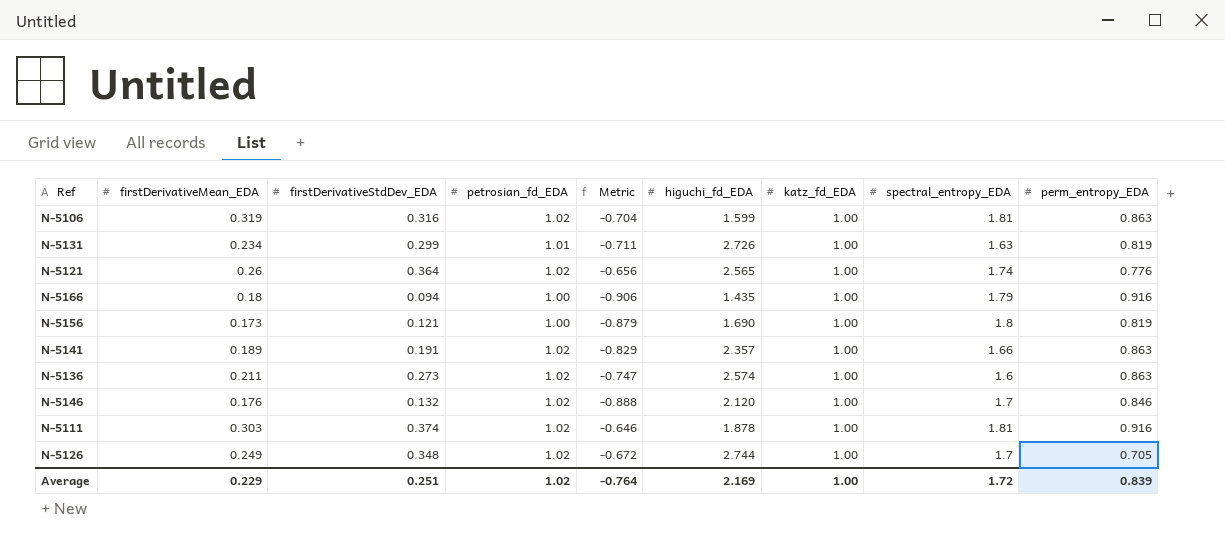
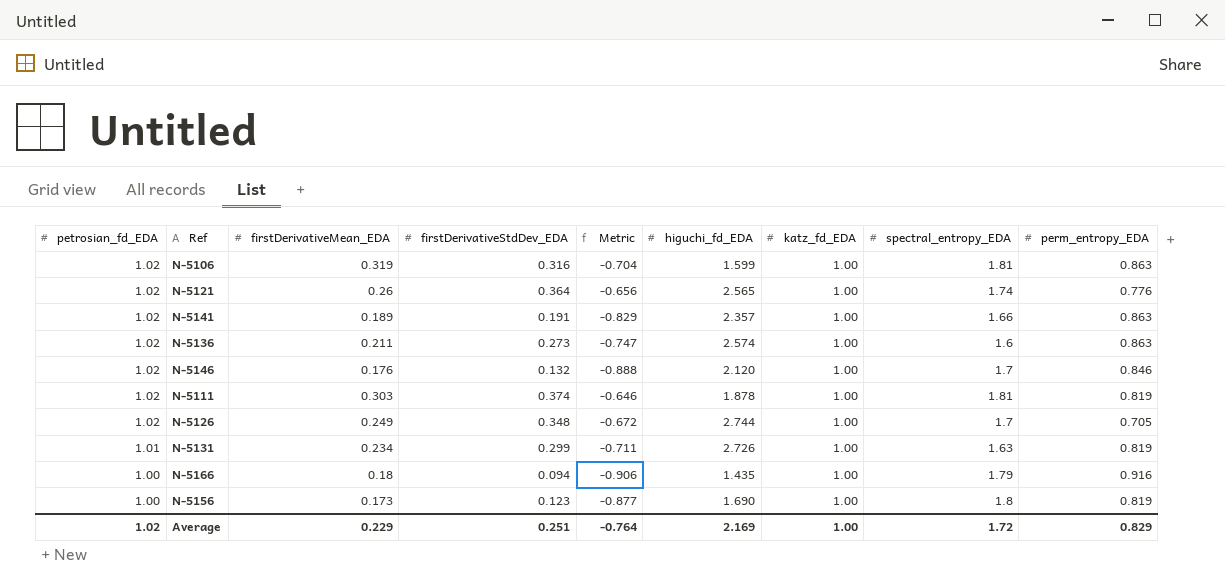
row order: none -> petrosian_fd_EDA descending
column petrosian_fd_EDA | position: 4 -> 1
N-5111 | perm_entropy_EDA: 0.916 -> 0.819
N-5156 | firstDerivativeStdDev_EDA: 0.121 -> 0.123
N-5156 | Metric: -0.879 -> -0.877
Average | perm_entropy_EDA: 0.839 -> 0.829

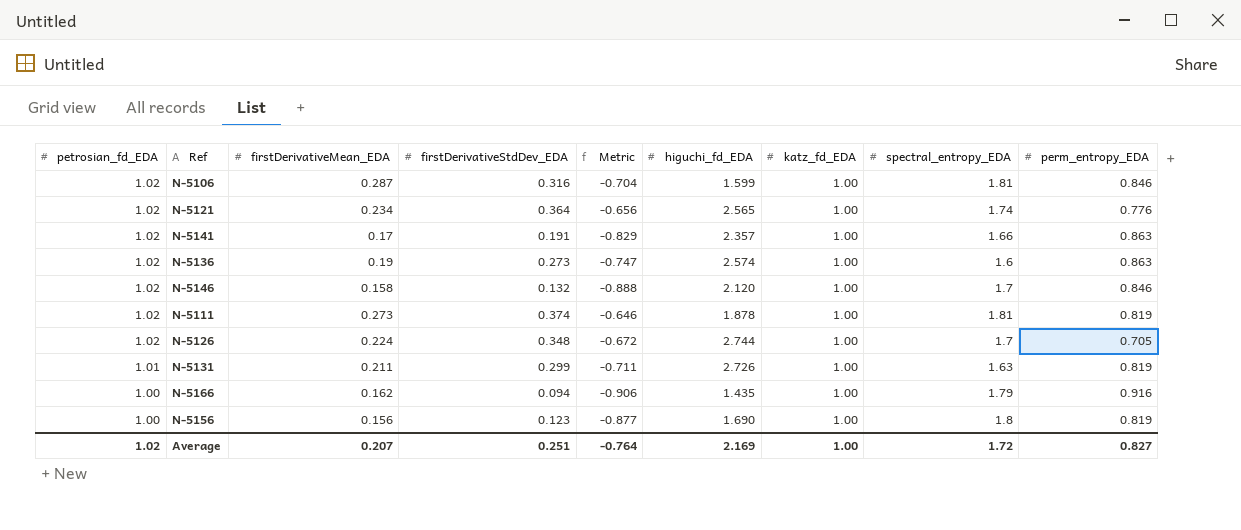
N-5106 | firstDerivativeMean_EDA: 0.319 -> 0.287
N-5106 | perm_entropy_EDA: 0.863 -> 0.846
N-5121 | firstDerivativeMean_EDA: 0.26 -> 0.234
N-5141 | firstDerivativeMean_EDA: 0.189 -> 0.17
N-5136 | firstDerivativeMean_EDA: 0.211 -> 0.19
N-5146 | firstDerivativeMean_EDA: 0.176 -> 0.158
N-5111 | firstDerivativeMean_EDA: 0.303 -> 0.273
N-5126 | firstDerivativeMean_EDA: 0.249 -> 0.224
N-5131 | firstDerivativeMean_EDA: 0.234 -> 0.211
N-5166 | firstDerivativeMean_EDA: 0.18 -> 0.162
N-5156 | firstDerivativeMean_EDA: 0.173 -> 0.156
Average | firstDerivativeMean_EDA: 0.229 -> 0.207
Average | perm_entropy_EDA: 0.829 -> 0.827

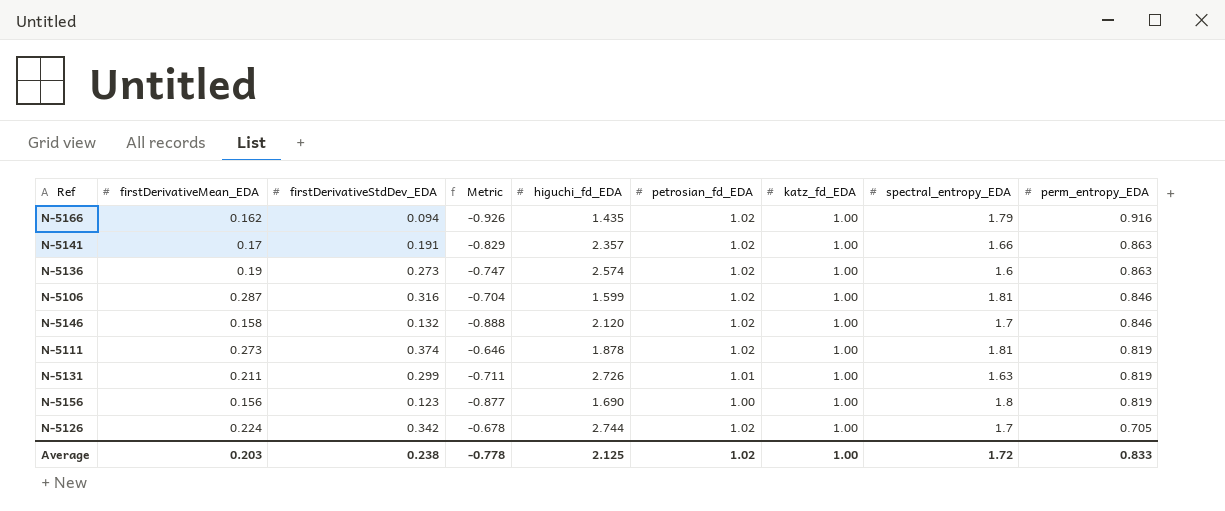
row order: petrosian_fd_EDA descending -> perm_entropy_EDA descending
column petrosian_fd_EDA | position: 1 -> 6
row N-5121: 1.02 | 0.234 | 0.364 | -0.656 | 2.565 | 1.00 | 1.74 | 0.776 -> none
N-5166 | Metric: -0.906 -> -0.926
N-5166 | petrosian_fd_EDA: 1.00 -> 1.02
N-5126 | firstDerivativeStdDev_EDA: 0.348 -> 0.342
N-5126 | Metric: -0.672 -> -0.678
Average | firstDerivativeMean_EDA: 0.207 -> 0.203
Average | firstDerivativeStdDev_EDA: 0.251 -> 0.238
Average | Metric: -0.764 -> -0.778
Average | higuchi_fd_EDA: 2.169 -> 2.125
Average | perm_entropy_EDA: 0.827 -> 0.833

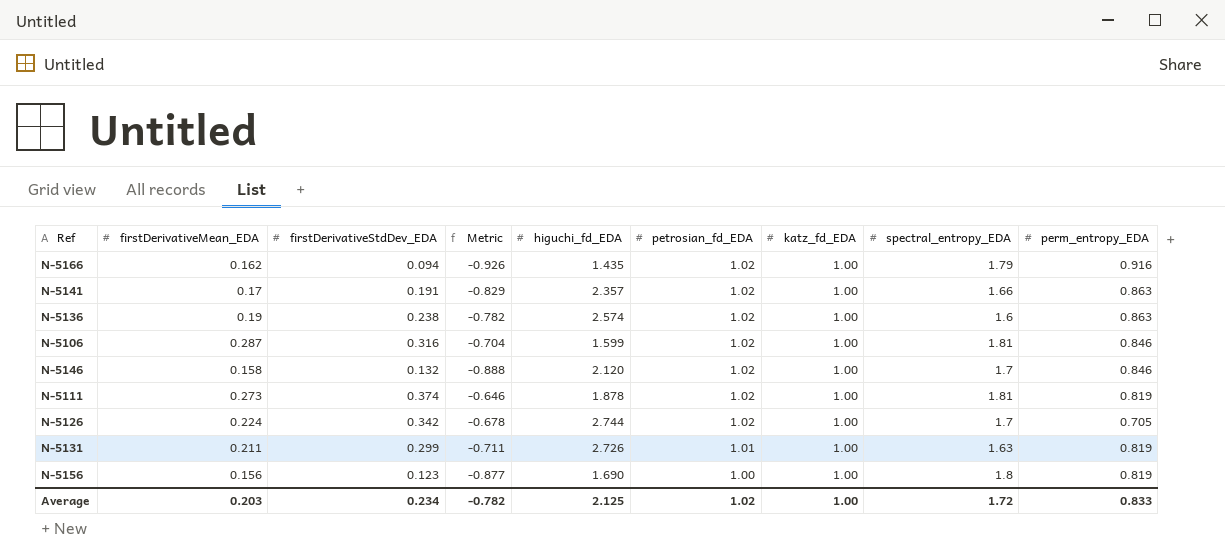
row order: perm_entropy_EDA descending -> petrosian_fd_EDA descending
N-5136 | firstDerivativeStdDev_EDA: 0.273 -> 0.238
N-5136 | Metric: -0.747 -> -0.782
Average | firstDerivativeStdDev_EDA: 0.238 -> 0.234
Average | Metric: -0.778 -> -0.782

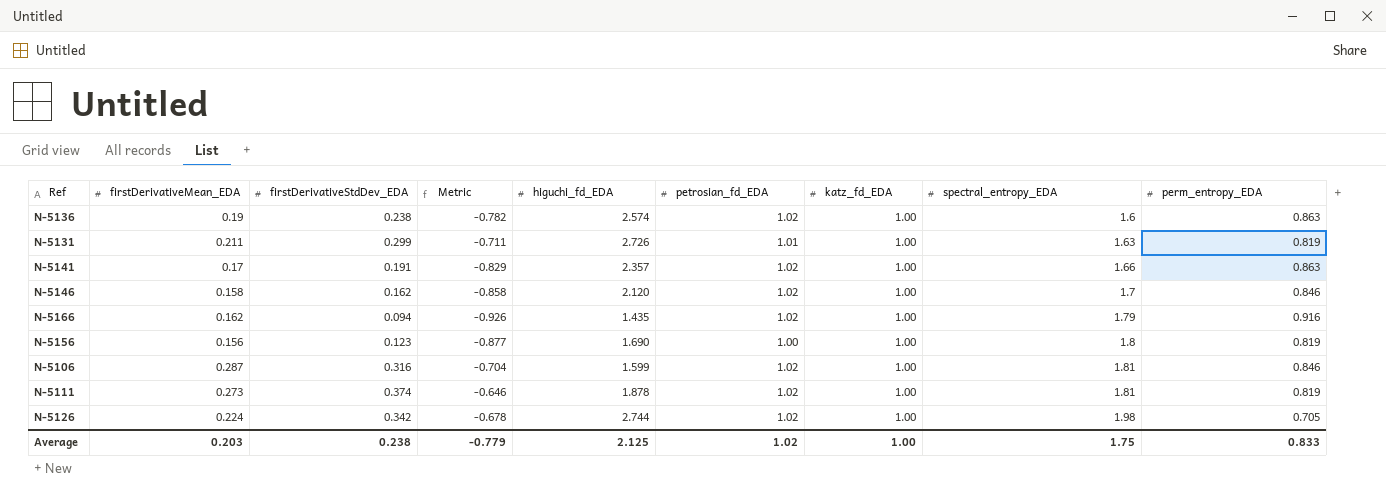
row order: petrosian_fd_EDA descending -> spectral_entropy_EDA ascending
N-5146 | firstDerivativeStdDev_EDA: 0.132 -> 0.162
N-5146 | Metric: -0.888 -> -0.858
N-5126 | spectral_entropy_EDA: 1.7 -> 1.98
Average | firstDerivativeStdDev_EDA: 0.234 -> 0.238
Average | Metric: -0.782 -> -0.779
Average | spectral_entropy_EDA: 1.72 -> 1.75

